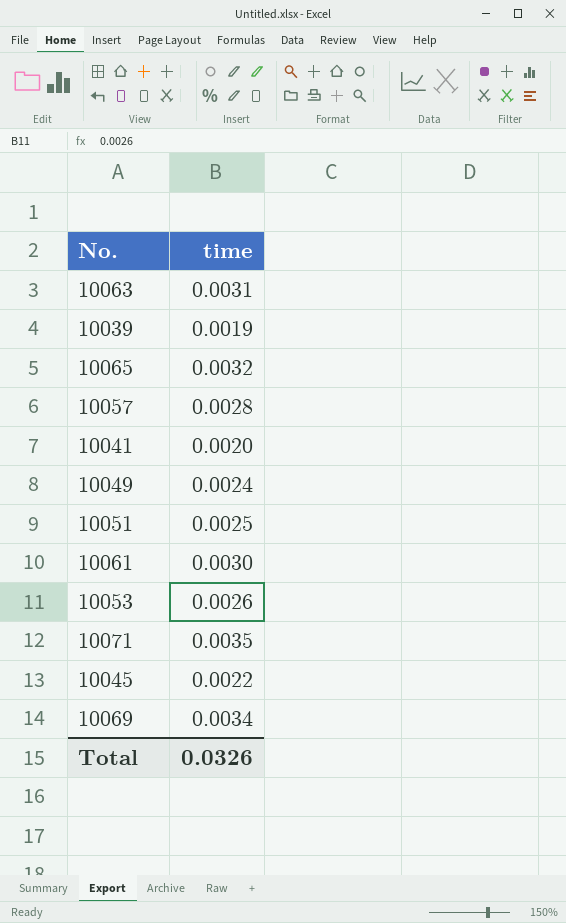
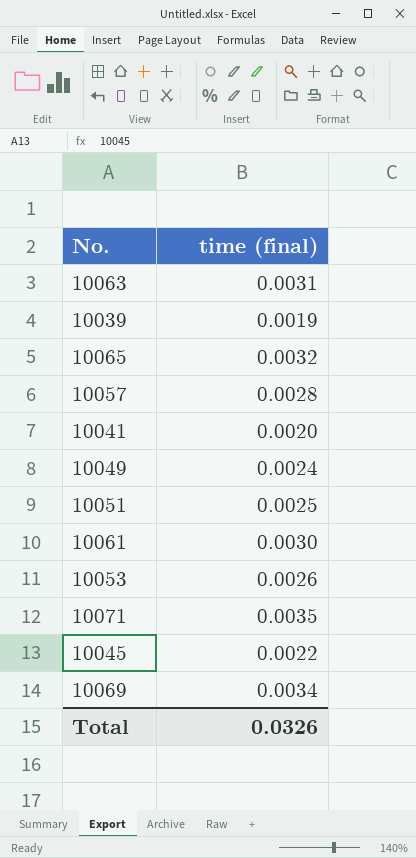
column name: time -> time (final)

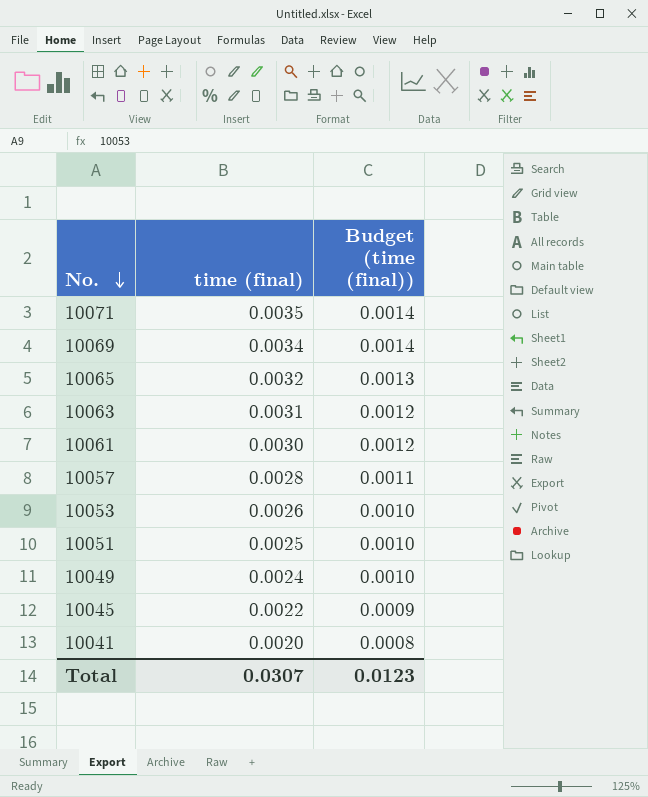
row order: none -> No. descending
column Budget (time (final)) | formula: none -> [time (final)] * 0.4
row 10039: 0.0019 -> none
Total | time (final): 0.0326 -> 0.0307

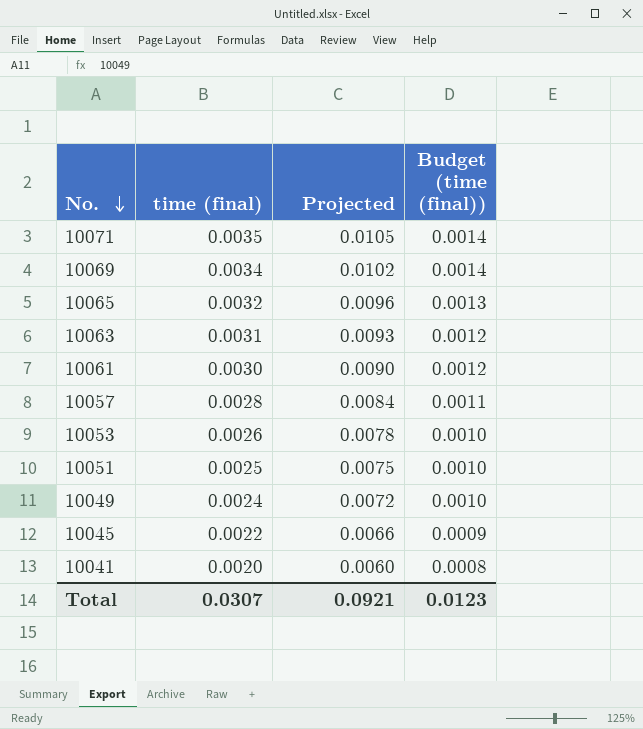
column Projected | formula: none -> [time (final)] * 3

